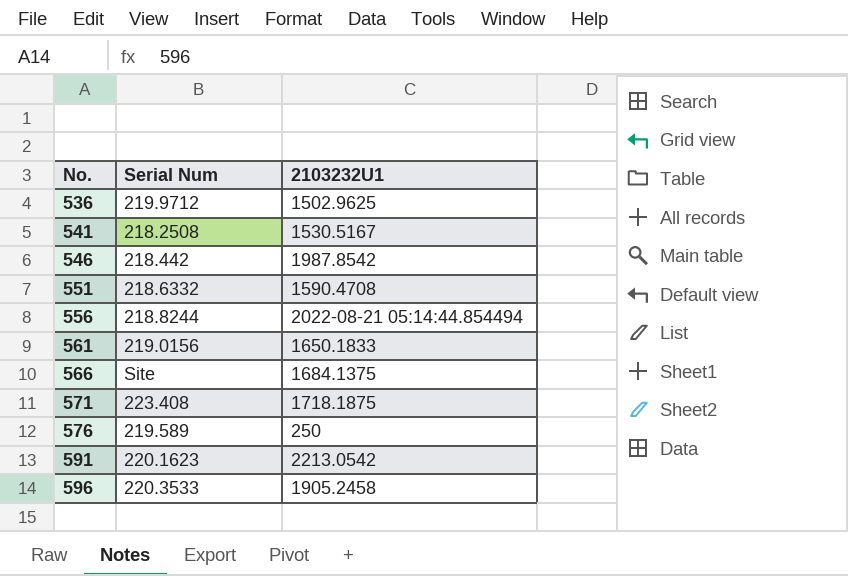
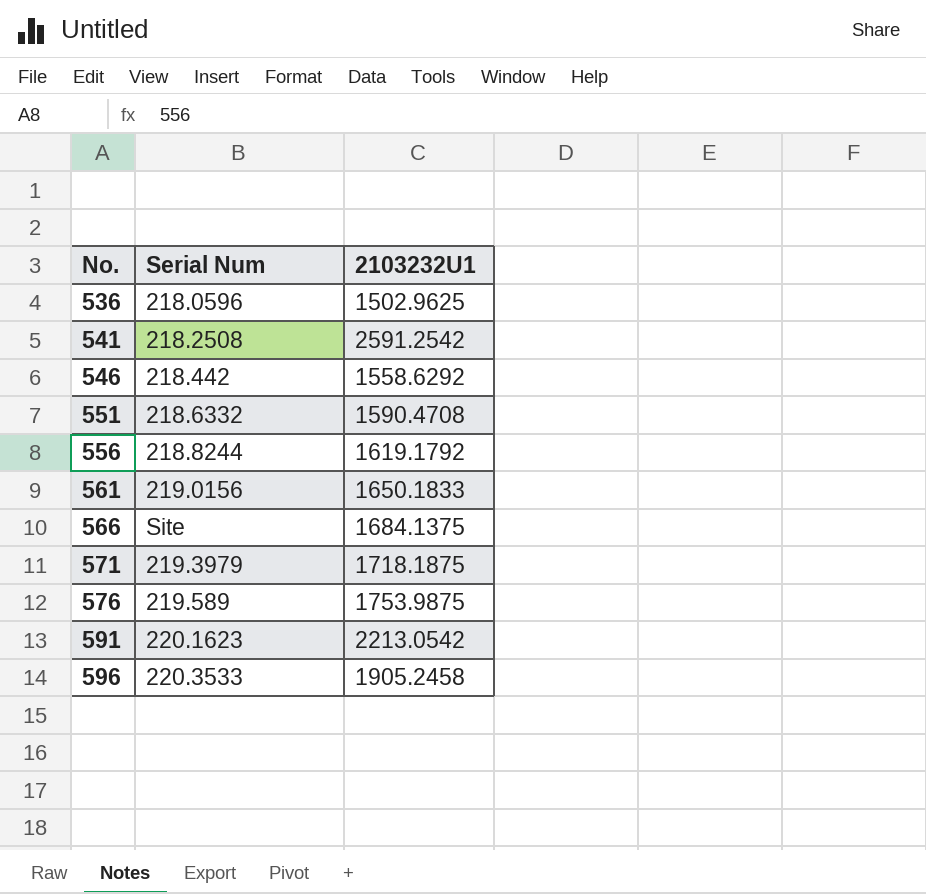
536 | Serial Num: 219.9712 -> 218.0596
541 | 2103232U1: 1530.5167 -> 2591.2542
546 | 2103232U1: 1987.8542 -> 1558.6292
556 | 2103232U1: 2022-08-21 05:14:44.854494 -> 1619.1792
571 | Serial Num: 223.408 -> 219.3979
576 | 2103232U1: 250 -> 1753.9875

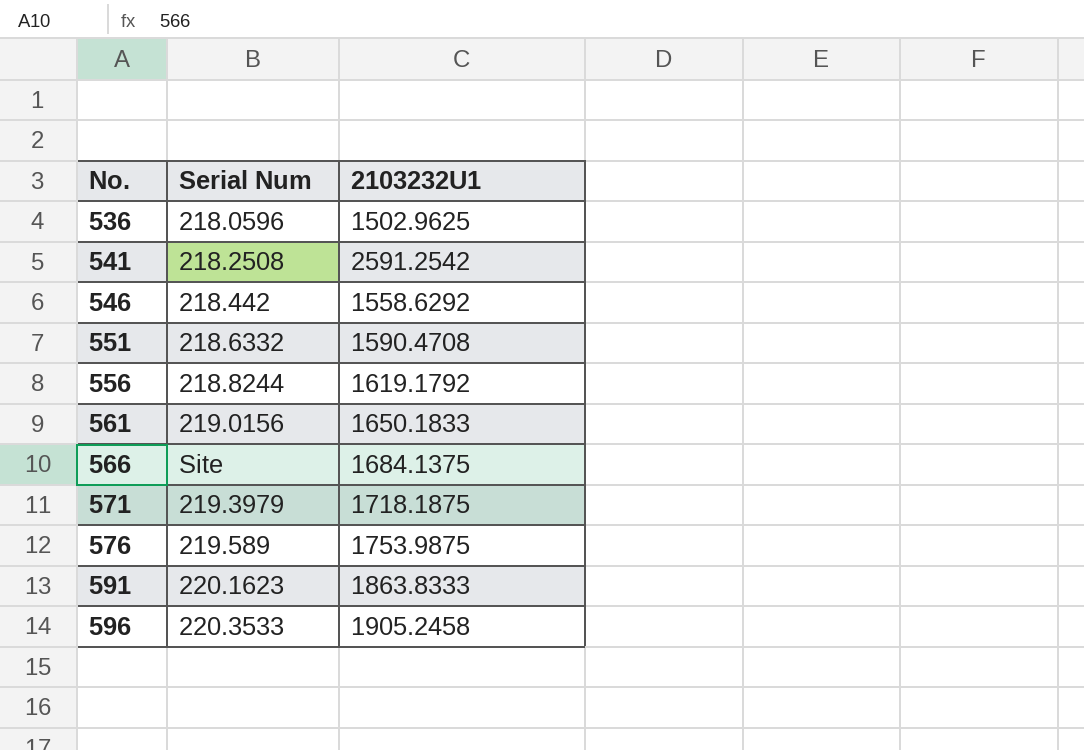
591 | 2103232U1: 2213.0542 -> 1863.8333

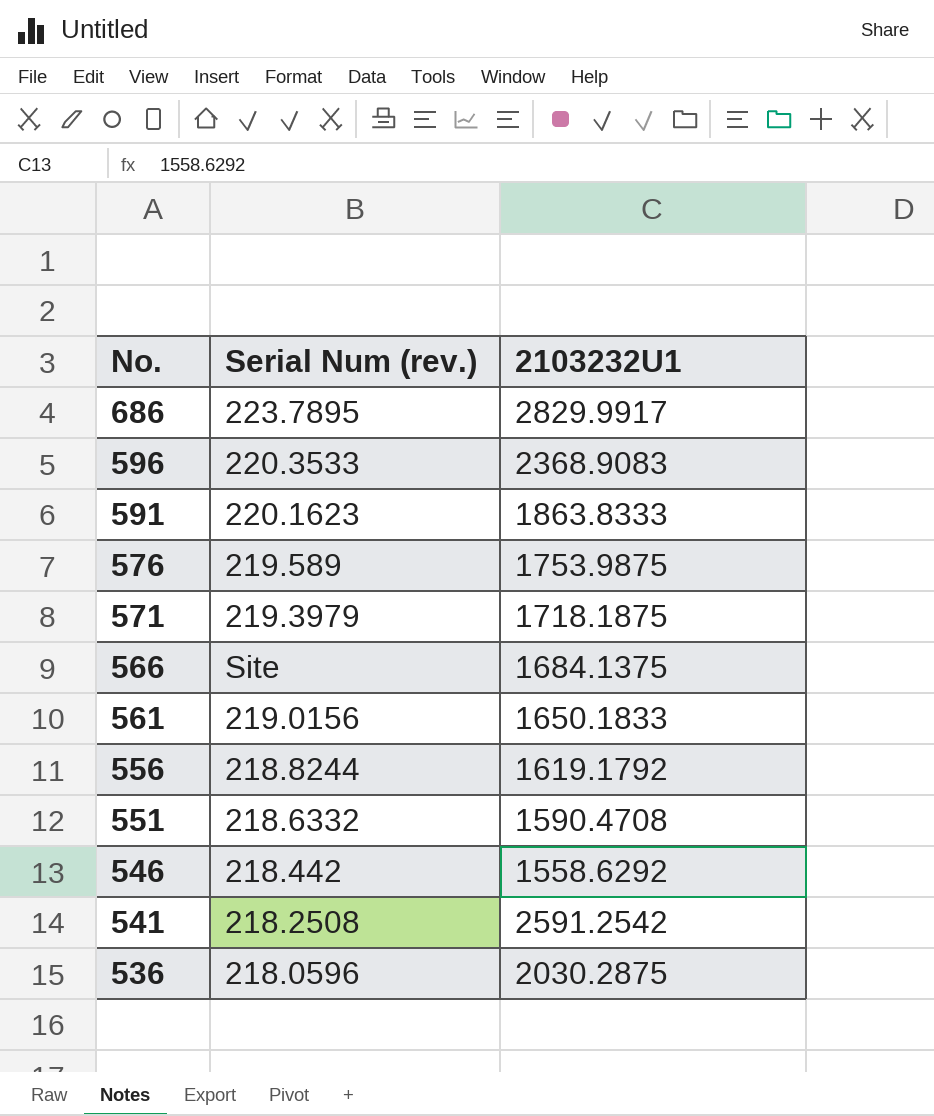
row order: No. ascending -> No. descending
column name: Serial Num -> Serial Num (rev.)
row 686: none -> 223.7895 | 2829.9917
596 | 2103232U1: 1905.2458 -> 2368.9083
536 | 2103232U1: 1502.9625 -> 2030.2875

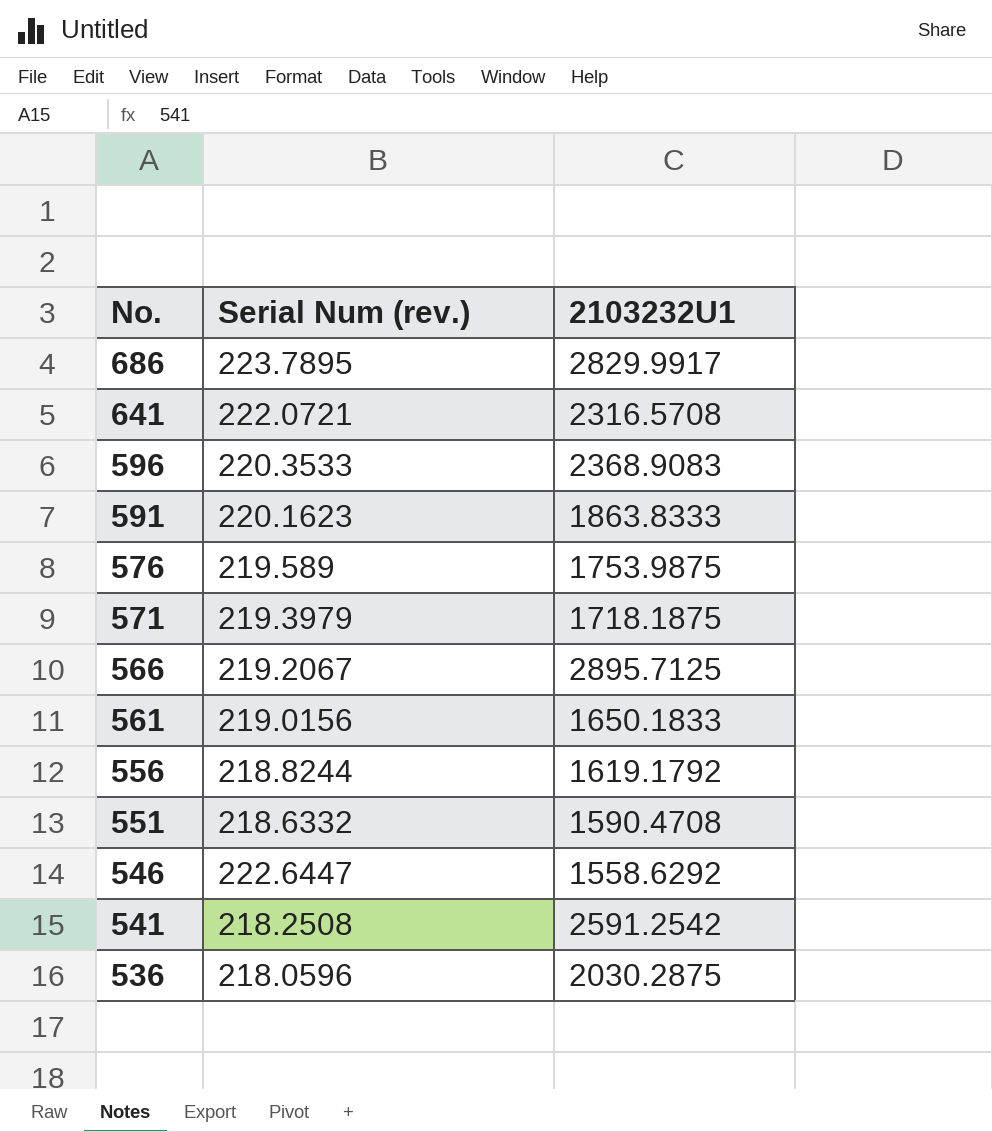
row 641: none -> 222.0721 | 2316.5708
566 | Serial Num (rev.): Site -> 219.2067
566 | 2103232U1: 1684.1375 -> 2895.7125
546 | Serial Num (rev.): 218.442 -> 222.6447

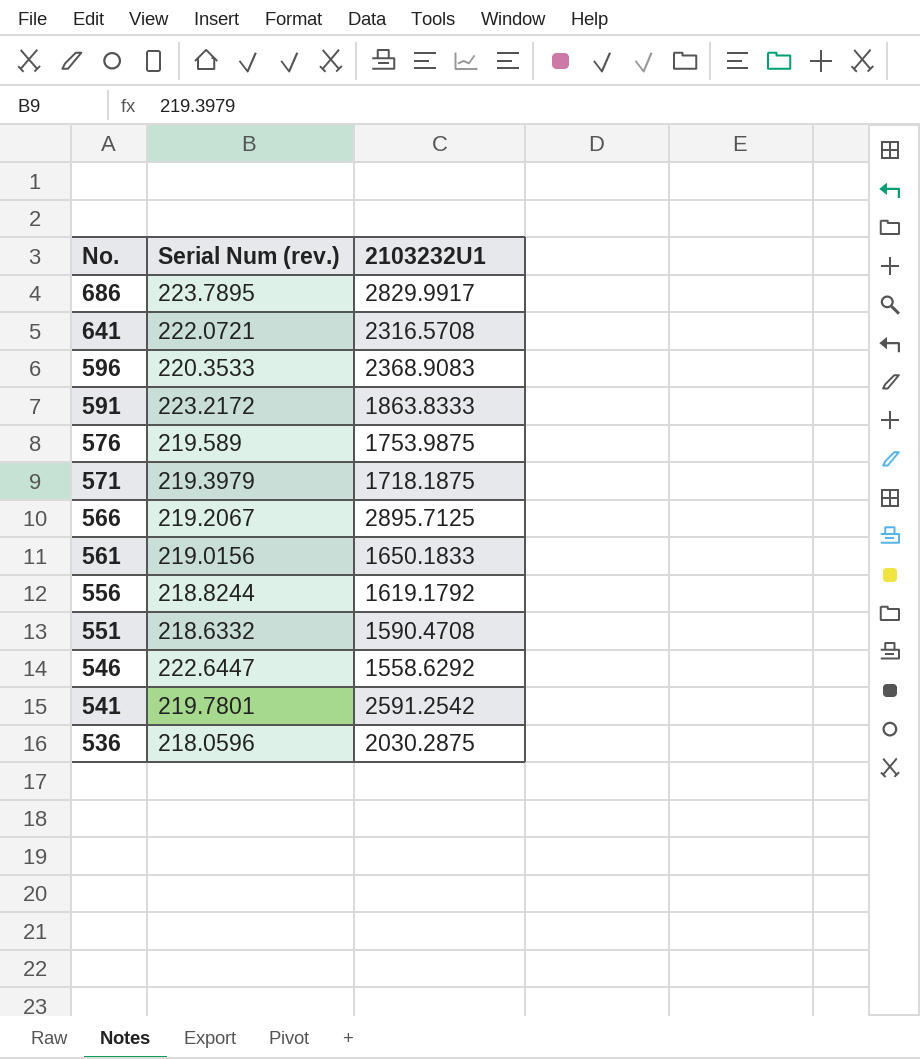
591 | Serial Num (rev.): 220.1623 -> 223.2172
541 | Serial Num (rev.): 218.2508 -> 219.7801

